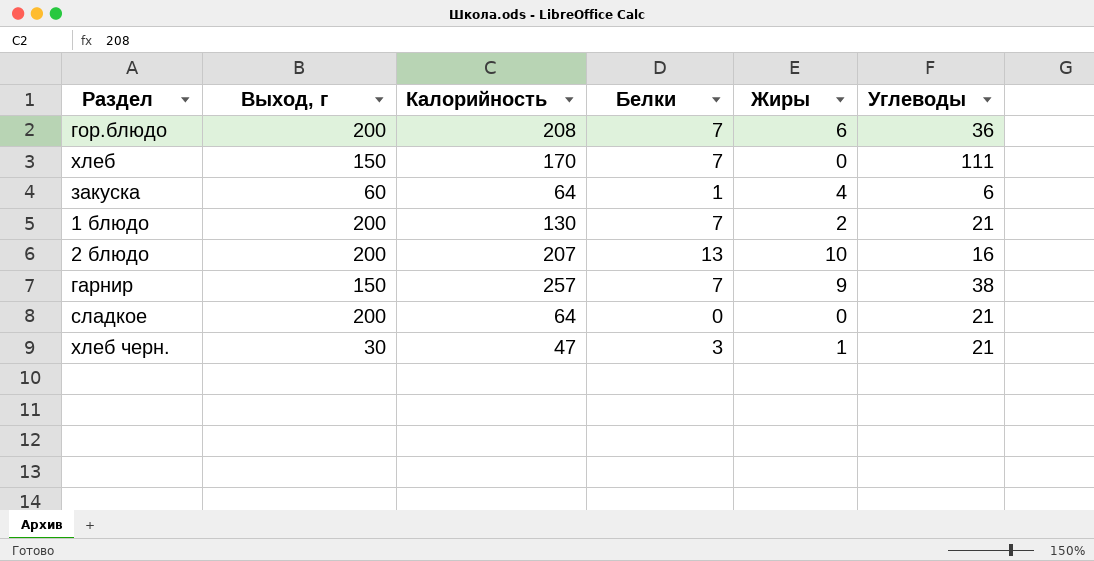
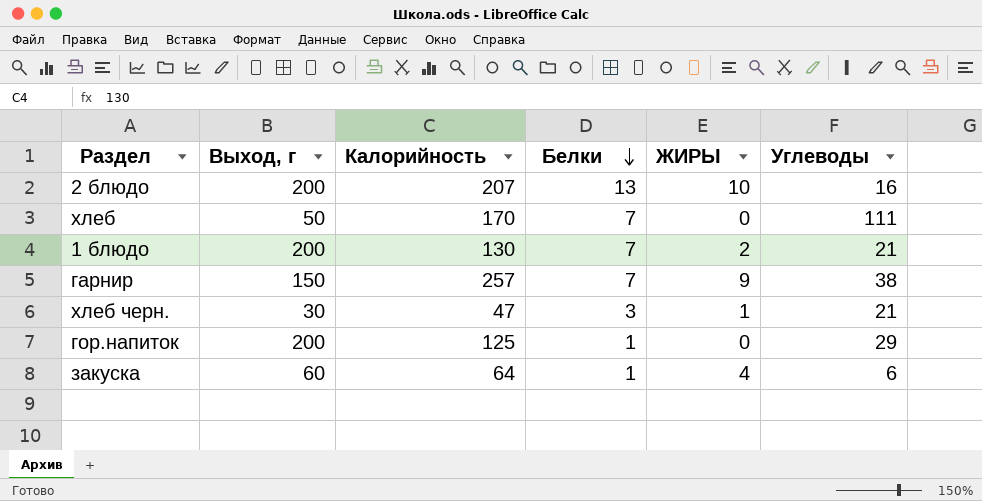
row order: none -> Белки descending
column name: Жиры -> ЖИРЫ
row гор.блюдо: 200 | 208 | 7 | 6 | 36 -> none
row сладкое: 200 | 64 | 0 | 0 | 21 -> none
хлеб | Выход, г: 150 -> 50
row гор.напиток: none -> 200 | 125 | 1 | 0 | 29

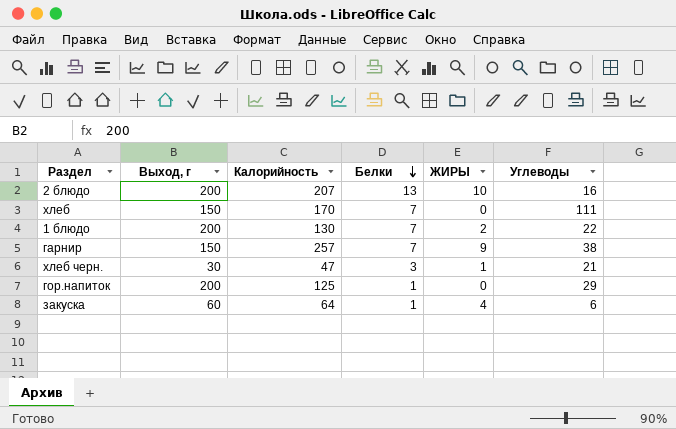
хлеб | Выход, г: 50 -> 150
1 блюдо | Углеводы: 21 -> 22

